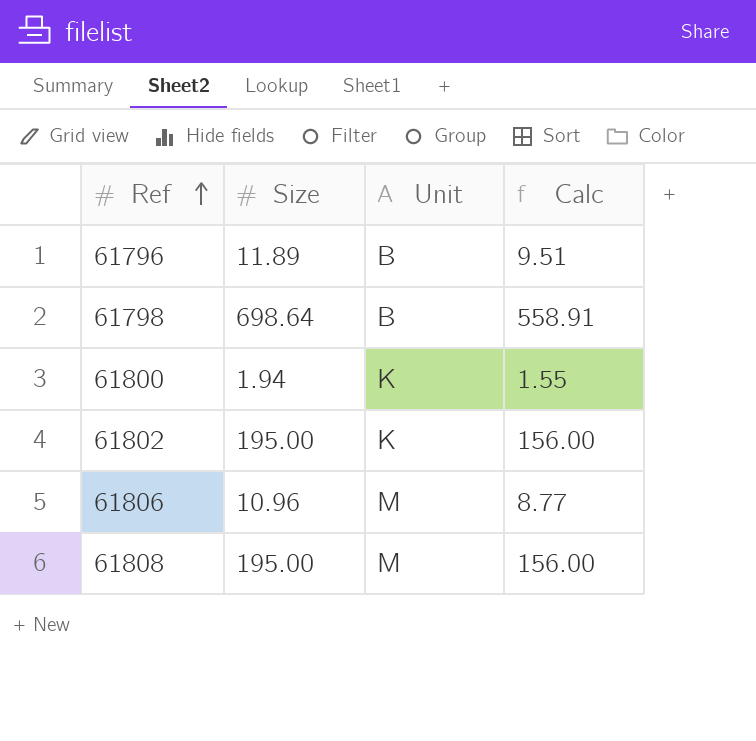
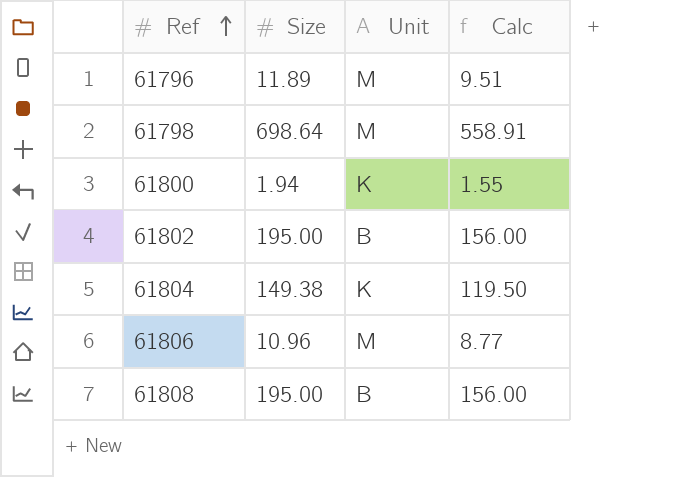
61796 | Unit: B -> M
61798 | Unit: B -> M
61802 | Unit: K -> B
row 61804: none -> 149.38 | K | 119.50
61808 | Unit: M -> B

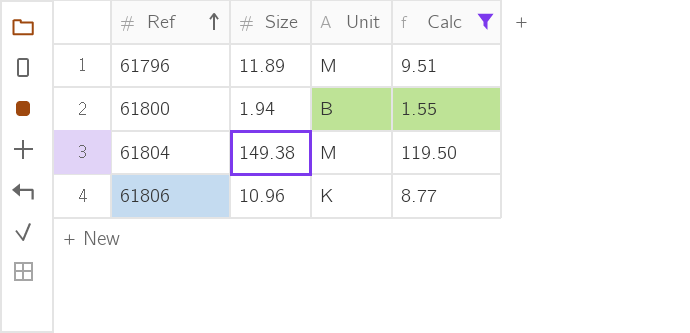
filter: none -> Calc <= 119.50
61800 | Unit: K -> B
61804 | Unit: K -> M
61806 | Unit: M -> K

